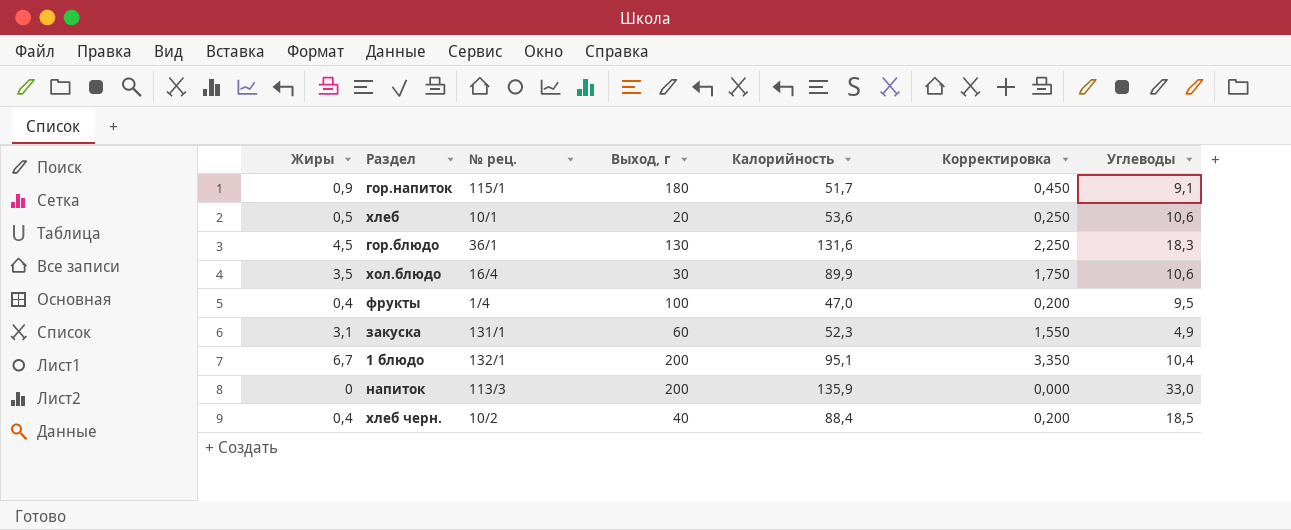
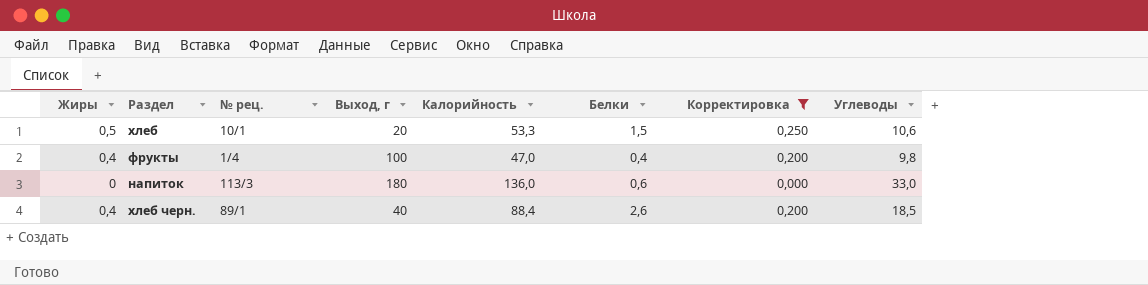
filter: none -> Корректировка <= 0,250
column Белки | position: none -> 6
хлеб | Калорийность: 53,6 -> 53,3
фрукты | Углеводы: 9,5 -> 9,8
напиток | Выход, г: 200 -> 180
напиток | Калорийность: 135,9 -> 136,0
хлеб черн. | № рец.: 10/2 -> 89/1

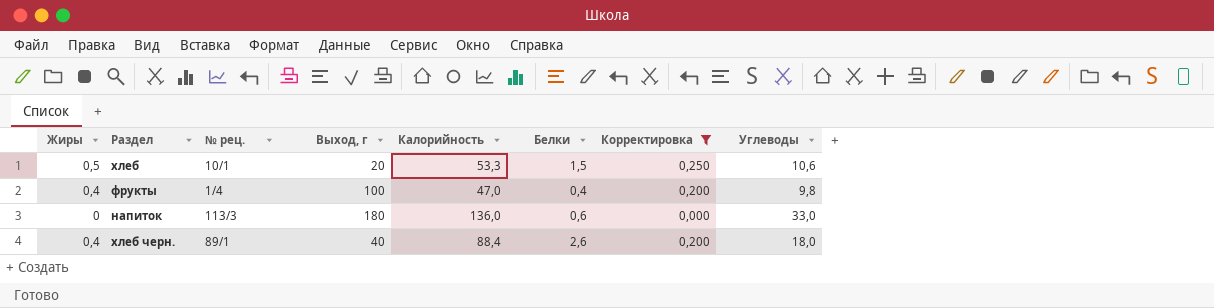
хлеб черн. | Углеводы: 18,5 -> 18,0

